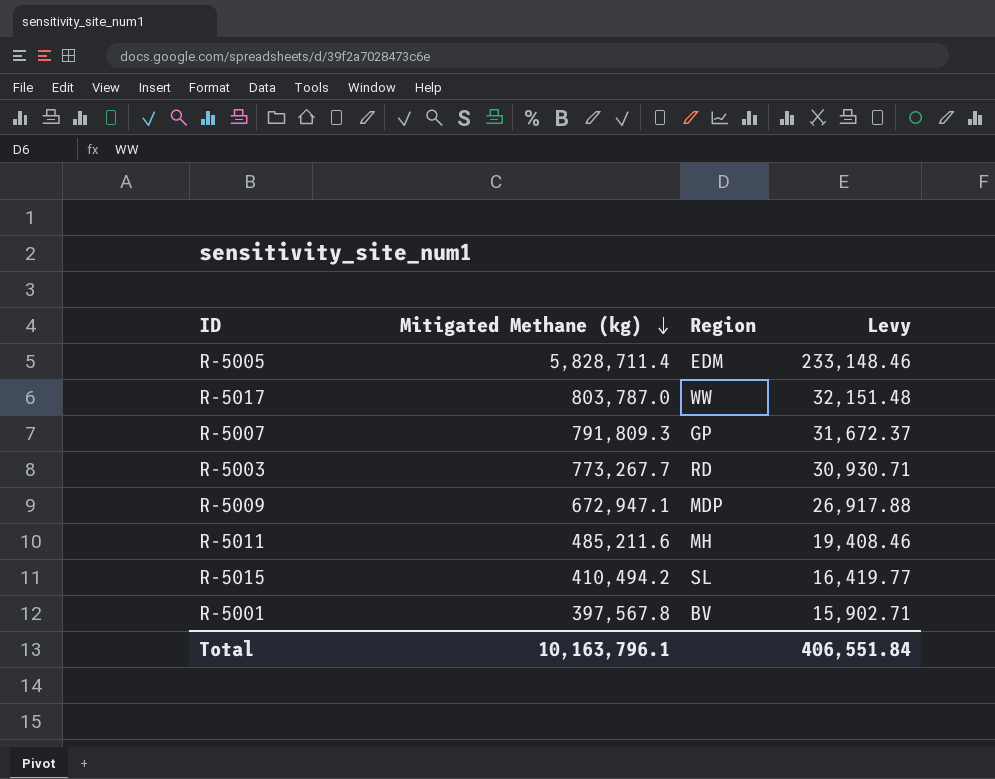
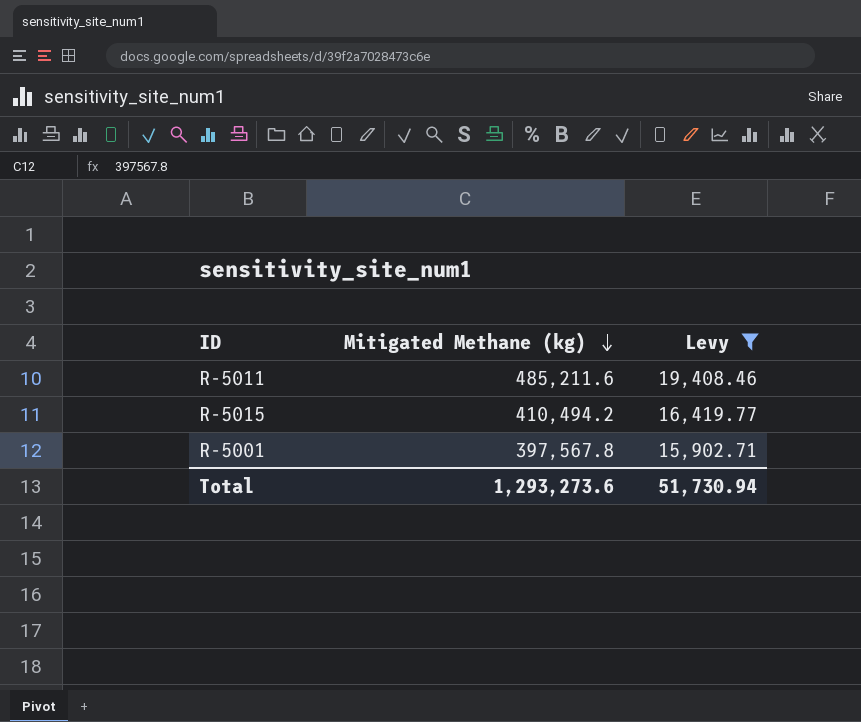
filter: none -> Levy <= 19,408.46
column Region | position: 3 -> none
Total | Mitigated Methane (kg): 10,163,796.1 -> 1,293,273.6
Total | Levy: 406,551.84 -> 51,730.94

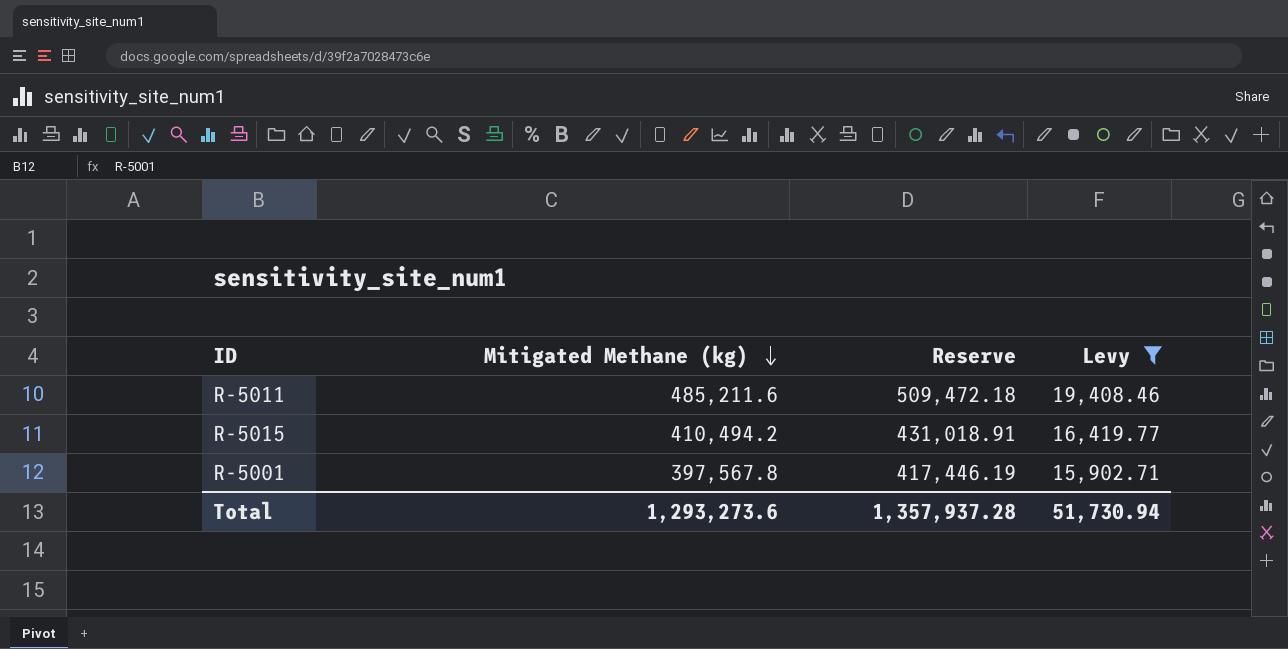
column Reserve | formula: none -> [Mitigated Methane (kg)] * 1.05

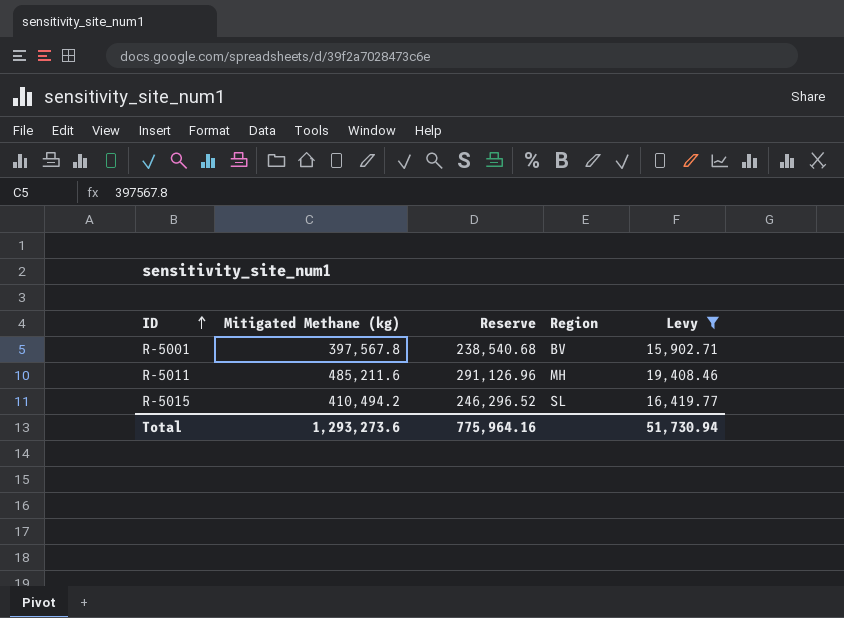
row order: Mitigated Methane (kg) descending -> ID ascending
column Reserve | formula: [Mitigated Methane (kg)] * 1.05 -> [Mitigated Methane (kg)] * 0.6
column Region | position: none -> 4
Total | Reserve: 1,357,937.28 -> 775,964.16

